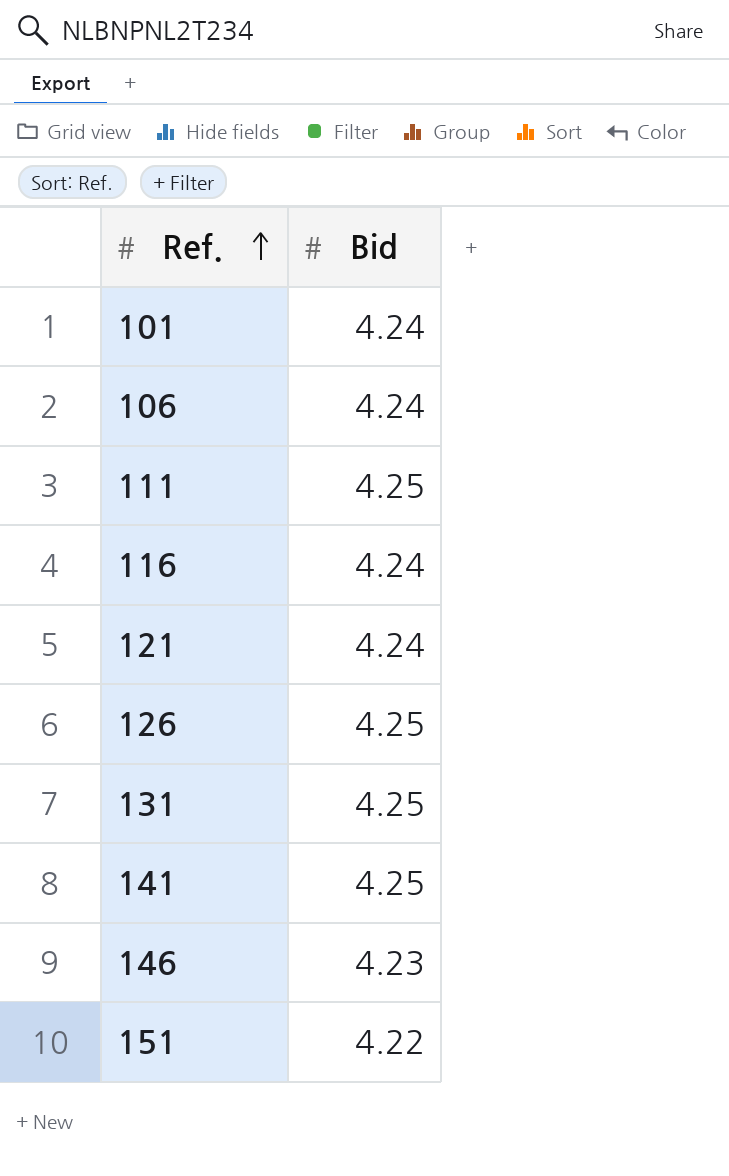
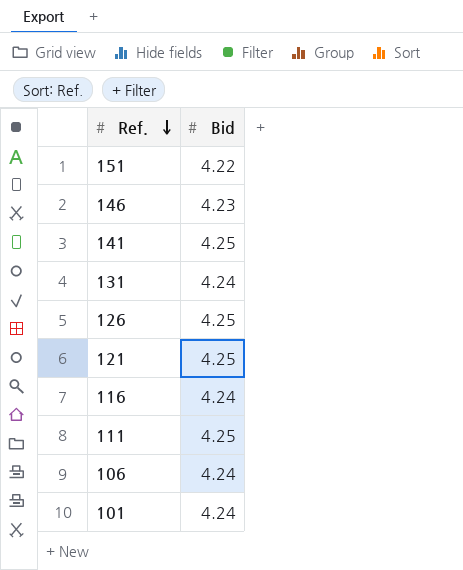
row order: Ref. ascending -> Ref. descending
131 | Bid: 4.25 -> 4.24
121 | Bid: 4.24 -> 4.25

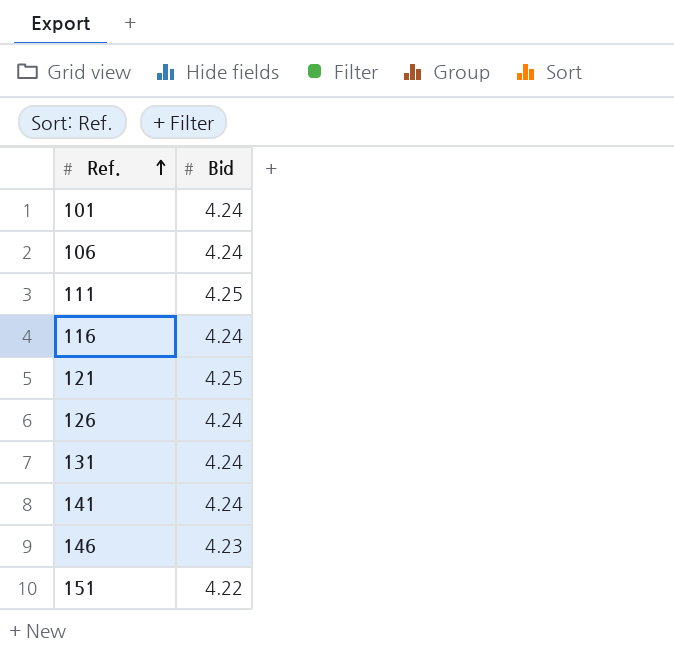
row order: Ref. descending -> Ref. ascending
126 | Bid: 4.25 -> 4.24
141 | Bid: 4.25 -> 4.24

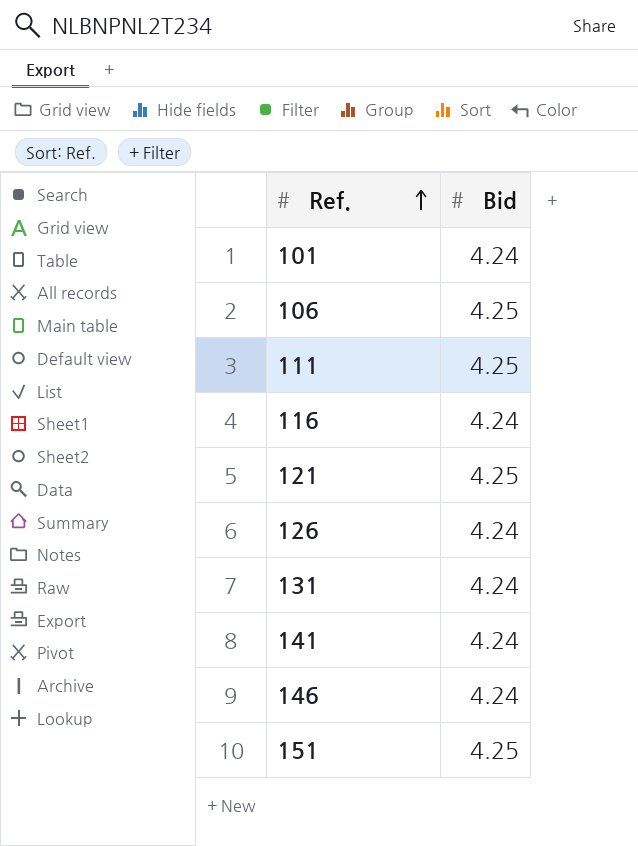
106 | Bid: 4.24 -> 4.25
146 | Bid: 4.23 -> 4.24
151 | Bid: 4.22 -> 4.25

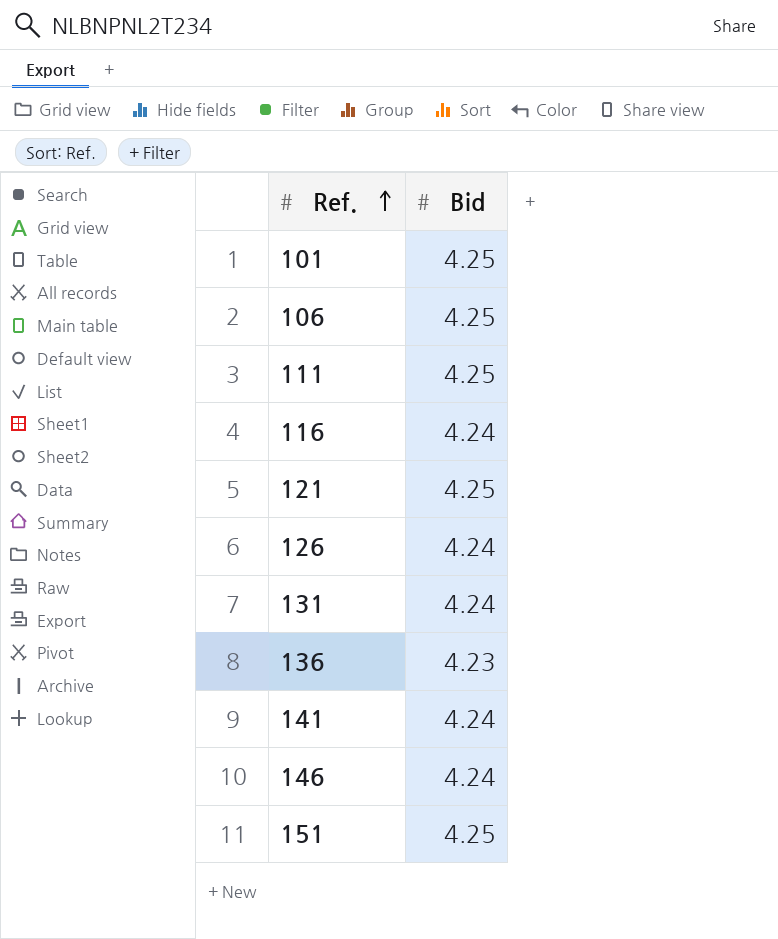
101 | Bid: 4.24 -> 4.25
row 136: none -> 4.23

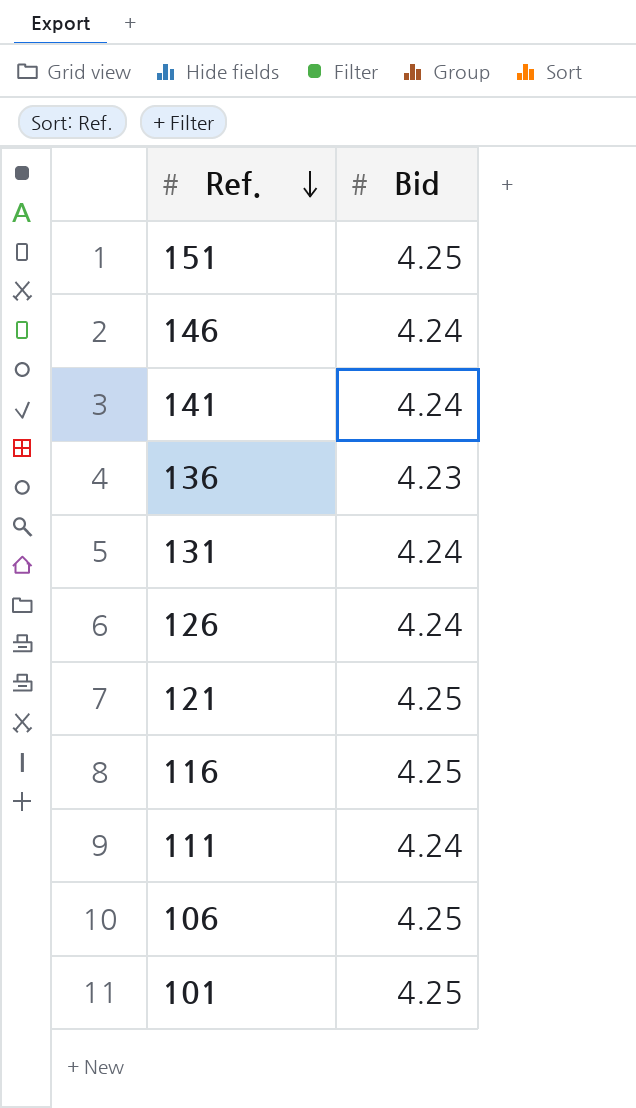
row order: Ref. ascending -> Ref. descending
116 | Bid: 4.24 -> 4.25
111 | Bid: 4.25 -> 4.24

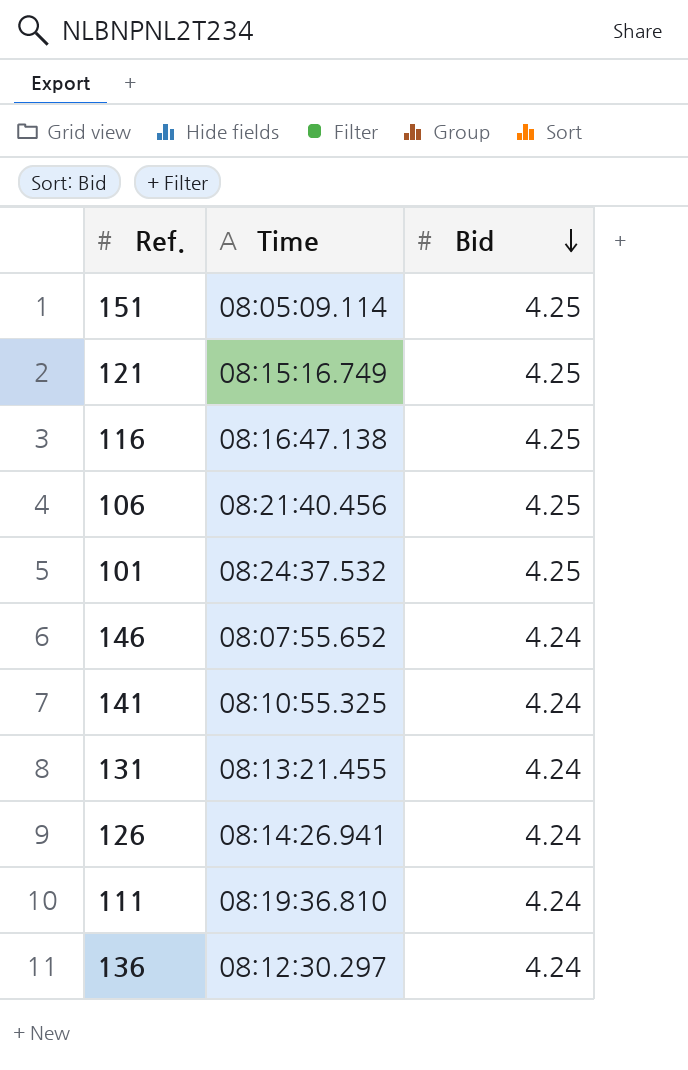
row order: Ref. descending -> Bid descending
column Time | position: none -> 2
136 | Bid: 4.23 -> 4.24

